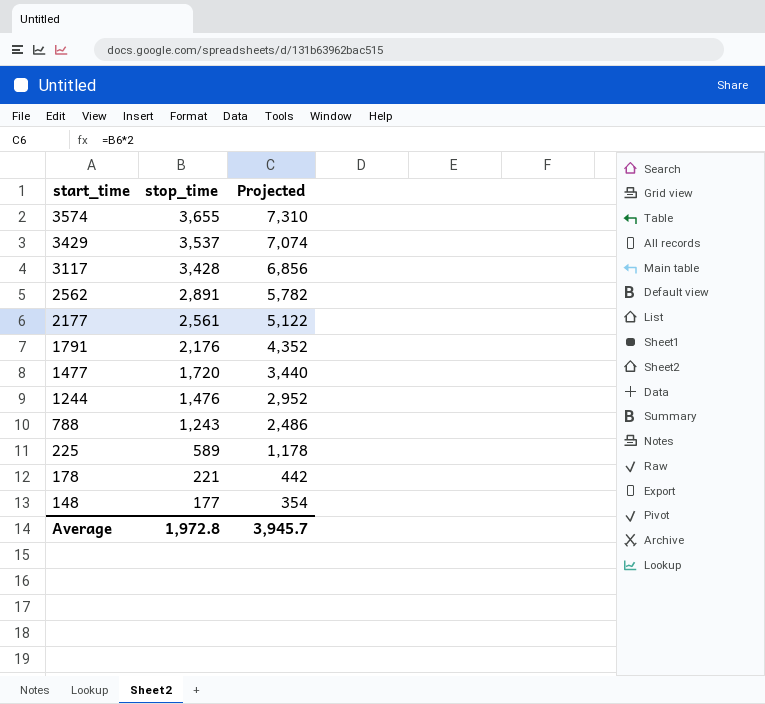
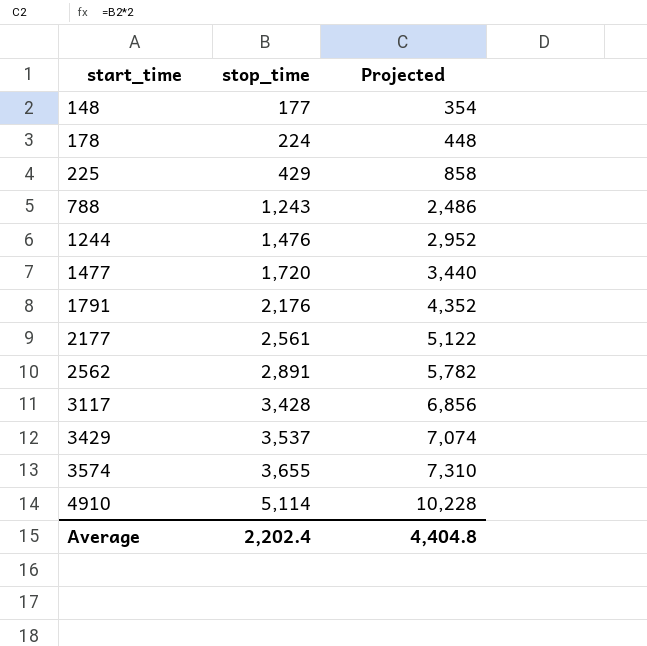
row order: start_time descending -> start_time ascending
178 | stop_time: 221 -> 224
178 | Projected: 442 -> 448
225 | stop_time: 589 -> 429
225 | Projected: 1,178 -> 858
row 4910: none -> 5,114 | 10,228
Average | stop_time: 1,972.8 -> 2,202.4
Average | Projected: 3,945.7 -> 4,404.8

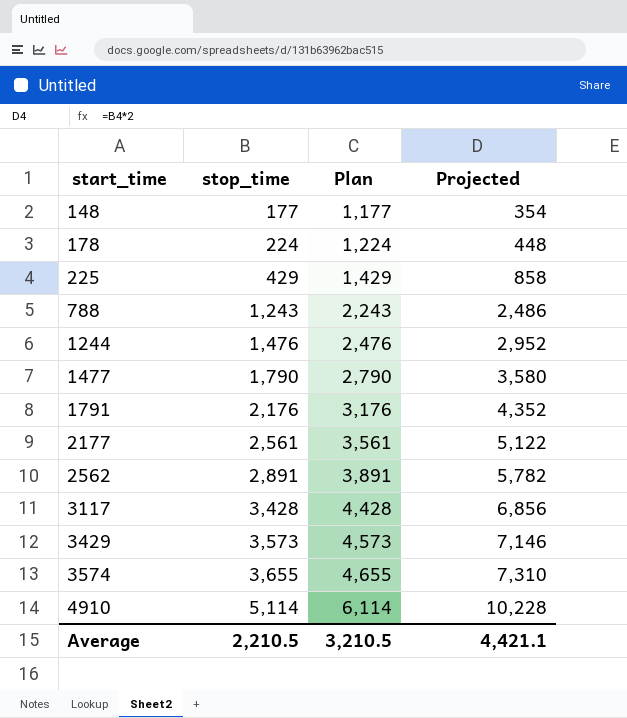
column Plan | formula: none -> [stop_time] + 1000
1477 | stop_time: 1,720 -> 1,790
1477 | Projected: 3,440 -> 3,580
3429 | stop_time: 3,537 -> 3,573
3429 | Projected: 7,074 -> 7,146
Average | stop_time: 2,202.4 -> 2,210.5
Average | Projected: 4,404.8 -> 4,421.1

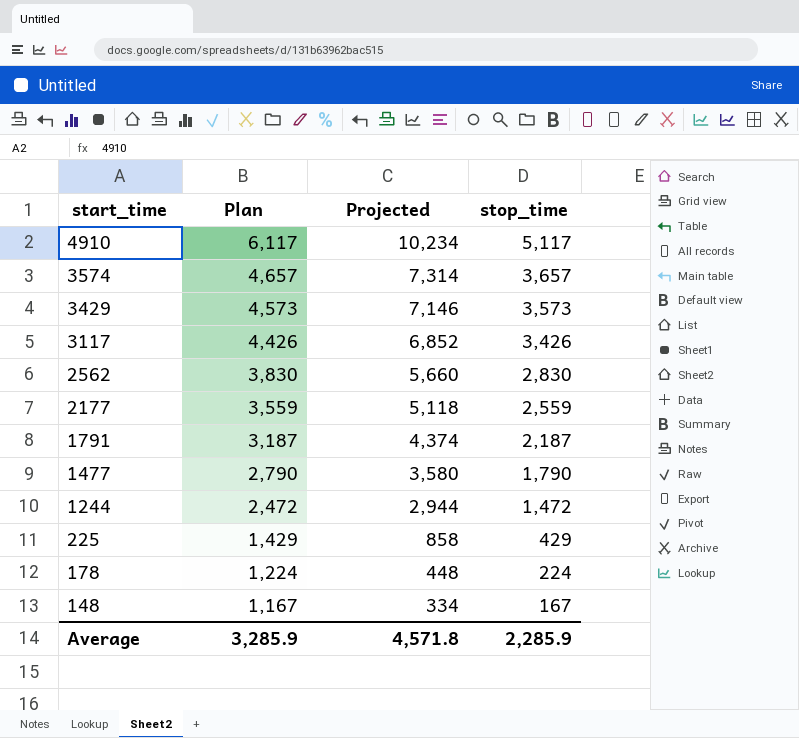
row order: start_time ascending -> start_time descending
column stop_time | position: 2 -> 4
row 788: 1,243 | 2,243 | 2,486 -> none
4910 | Plan: 6,114 -> 6,117
4910 | Projected: 10,228 -> 10,234
4910 | stop_time: 5,114 -> 5,117
3574 | Plan: 4,655 -> 4,657
3574 | Projected: 7,310 -> 7,314
3574 | stop_time: 3,655 -> 3,657
3117 | Plan: 4,428 -> 4,426
3117 | Projected: 6,856 -> 6,852
3117 | stop_time: 3,428 -> 3,426
2562 | Plan: 3,891 -> 3,830
2562 | Projected: 5,782 -> 5,660
2562 | stop_time: 2,891 -> 2,830
2177 | Plan: 3,561 -> 3,559
2177 | Projected: 5,122 -> 5,118
2177 | stop_time: 2,561 -> 2,559
1791 | Plan: 3,176 -> 3,187
1791 | Projected: 4,352 -> 4,374
1791 | stop_time: 2,176 -> 2,187
1244 | Plan: 2,476 -> 2,472
1244 | Projected: 2,952 -> 2,944
1244 | stop_time: 1,476 -> 1,472
148 | Plan: 1,177 -> 1,167
148 | Projected: 354 -> 334
148 | stop_time: 177 -> 167
Average | Plan: 3,210.5 -> 3,285.9
Average | Projected: 4,421.1 -> 4,571.8
Average | stop_time: 2,210.5 -> 2,285.9

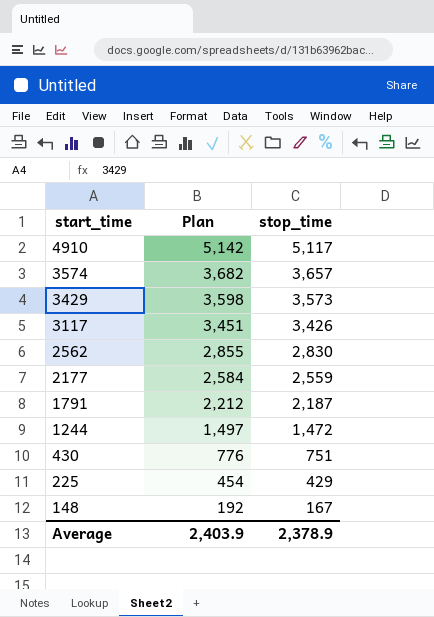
column Projected | formula: [stop_time] * 2 -> none
column Plan | formula: [stop_time] + 1000 -> [stop_time] + 25
row 1477: 2,790 | 3,580 | 1,790 -> none
row 178: 1,224 | 448 | 224 -> none
row 430: none -> 776 | 751
Average | Plan: 3,285.9 -> 2,403.9
Average | stop_time: 2,285.9 -> 2,378.9

